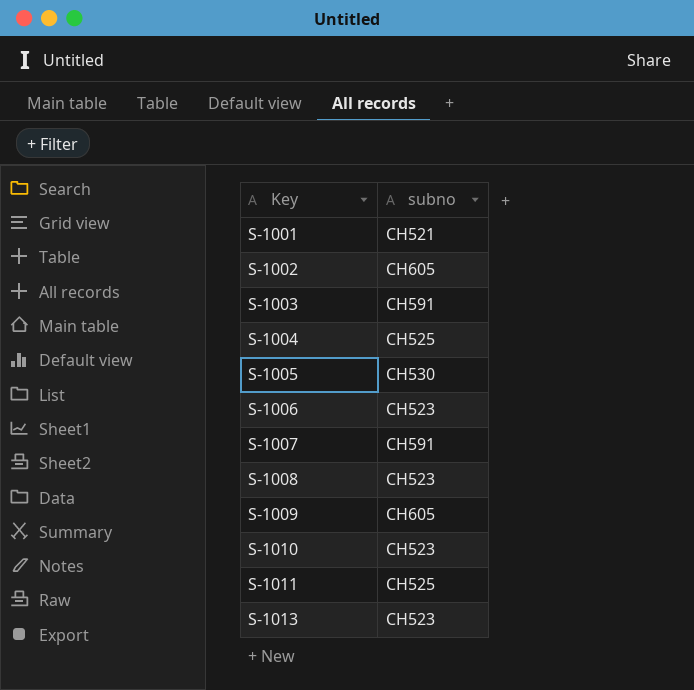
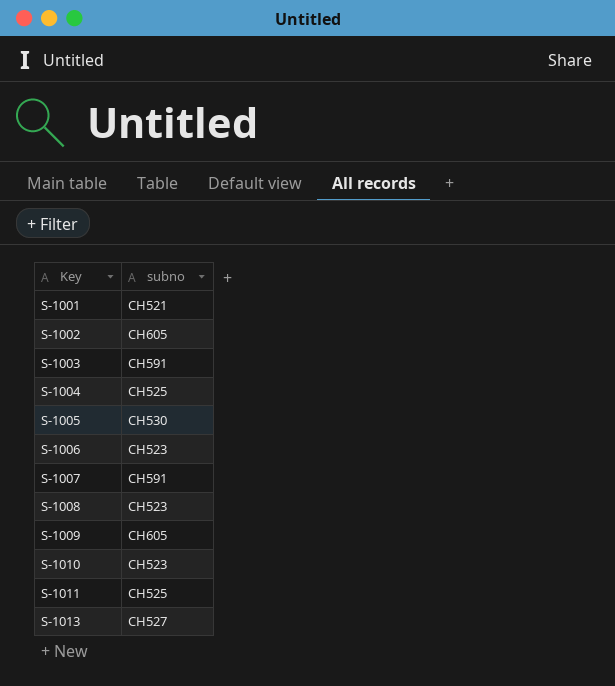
S-1013 | subno: CH523 -> CH527

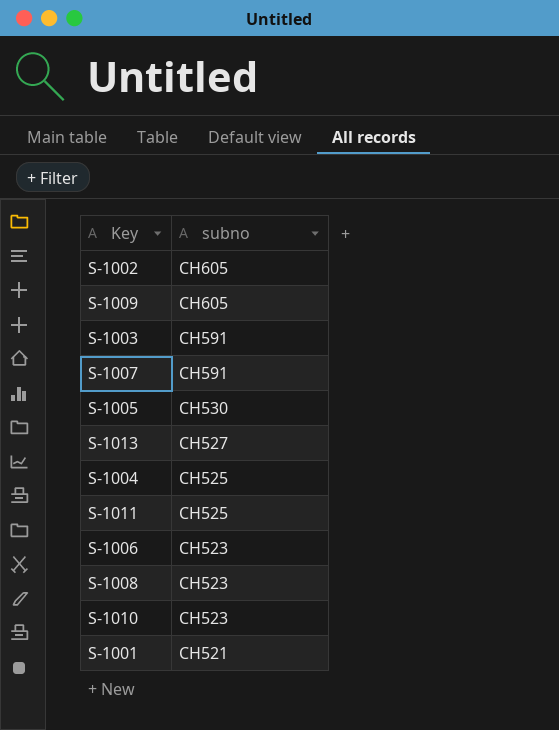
row order: Key ascending -> subno descending

